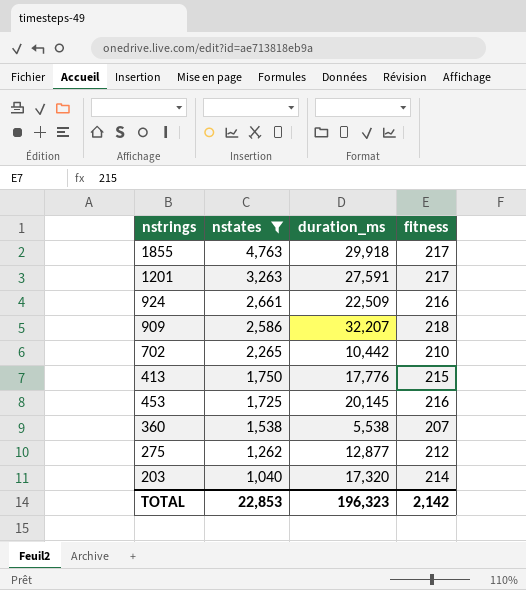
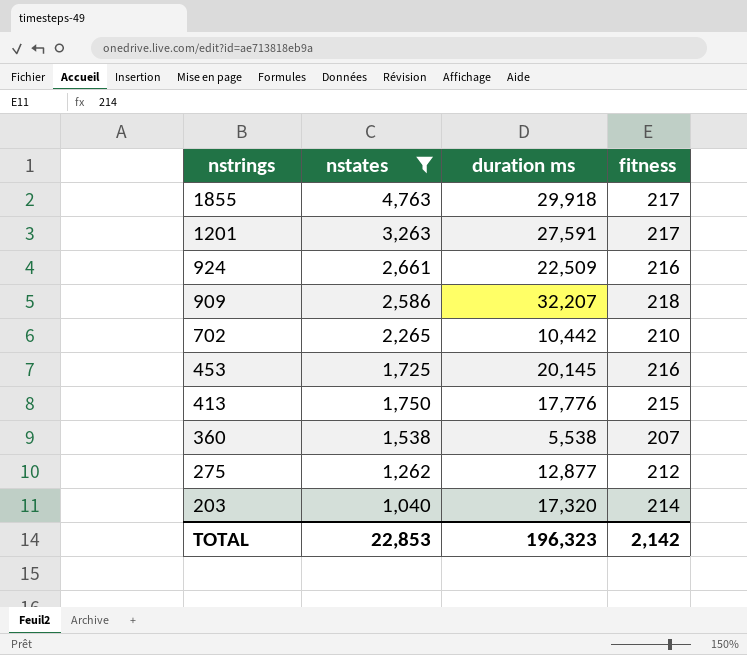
row order: nstates descending -> nstrings descending
column name: duration_ms -> duration ms

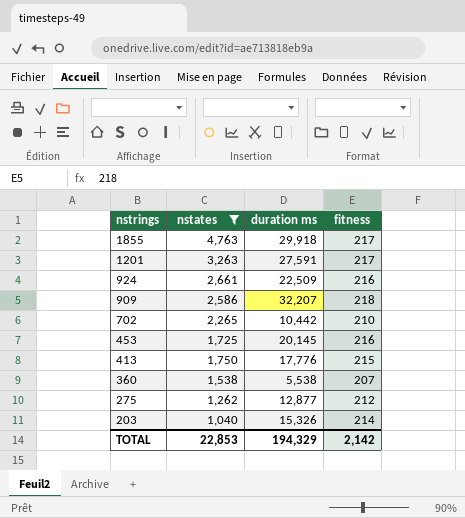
203 | duration ms: 17,320 -> 15,326
TOTAL | duration ms: 196,323 -> 194,329

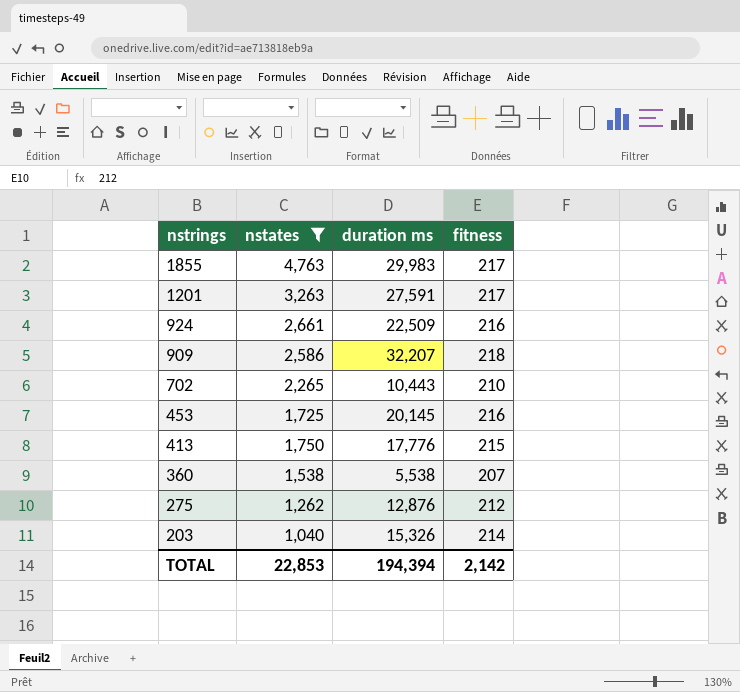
1855 | duration ms: 29,918 -> 29,983
702 | duration ms: 10,442 -> 10,443
275 | duration ms: 12,877 -> 12,876
TOTAL | duration ms: 194,329 -> 194,394

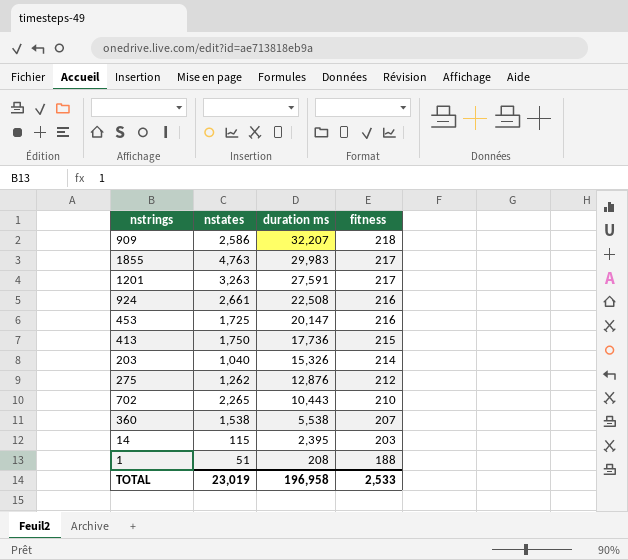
filter: nstates >= 1,040 -> none
row order: nstrings descending -> duration ms descending
924 | duration ms: 22,509 -> 22,508
453 | duration ms: 20,145 -> 20,147
413 | duration ms: 17,776 -> 17,736
TOTAL | nstates: 22,853 -> 23,019
TOTAL | duration ms: 194,394 -> 196,958
TOTAL | fitness: 2,142 -> 2,533

